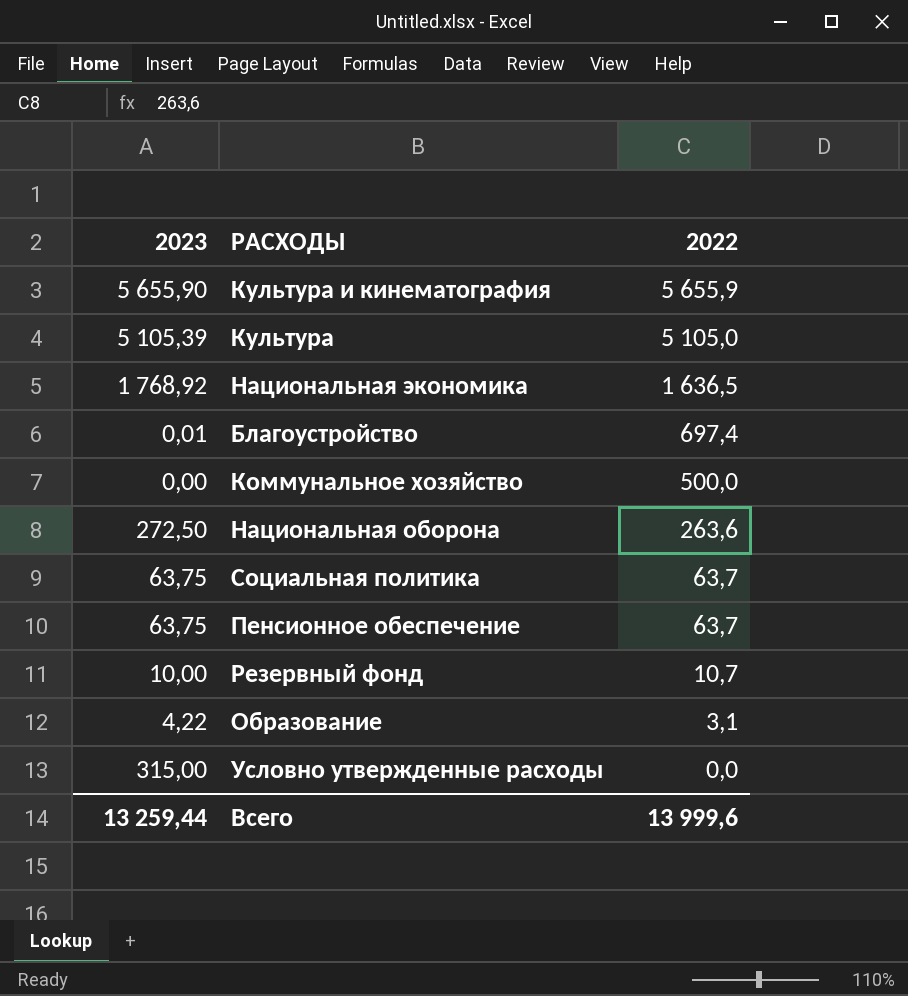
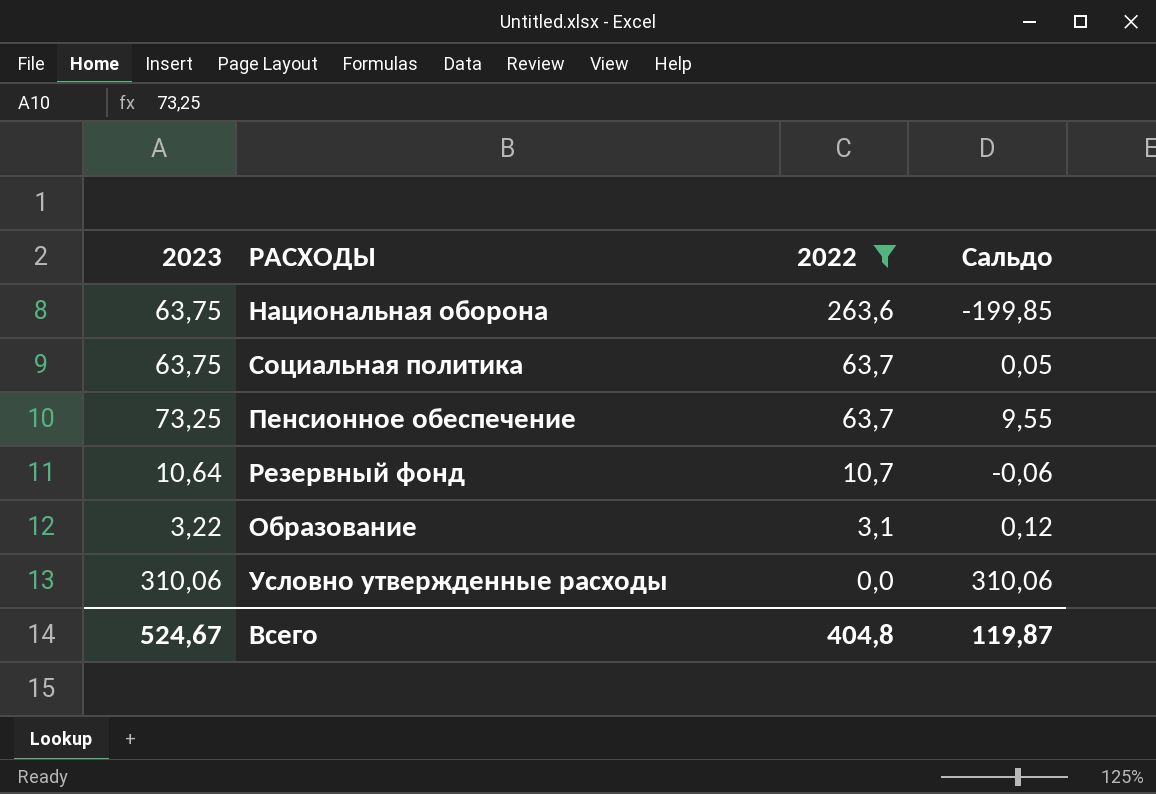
filter: none -> 2022 <= 263,6
column Сальдо | formula: none -> [2023] - [2022]
Национальная оборона | 2023: 272,50 -> 63,75
Пенсионное обеспечение | 2023: 63,75 -> 73,25
Резервный фoнд | 2023: 10,00 -> 10,64
Образование | 2023: 4,22 -> 3,22
Условно утвержденные расходы | 2023: 315,00 -> 310,06
Всего | 2023: 13 259,44 -> 524,67
Всего | 2022: 13 999,6 -> 404,8

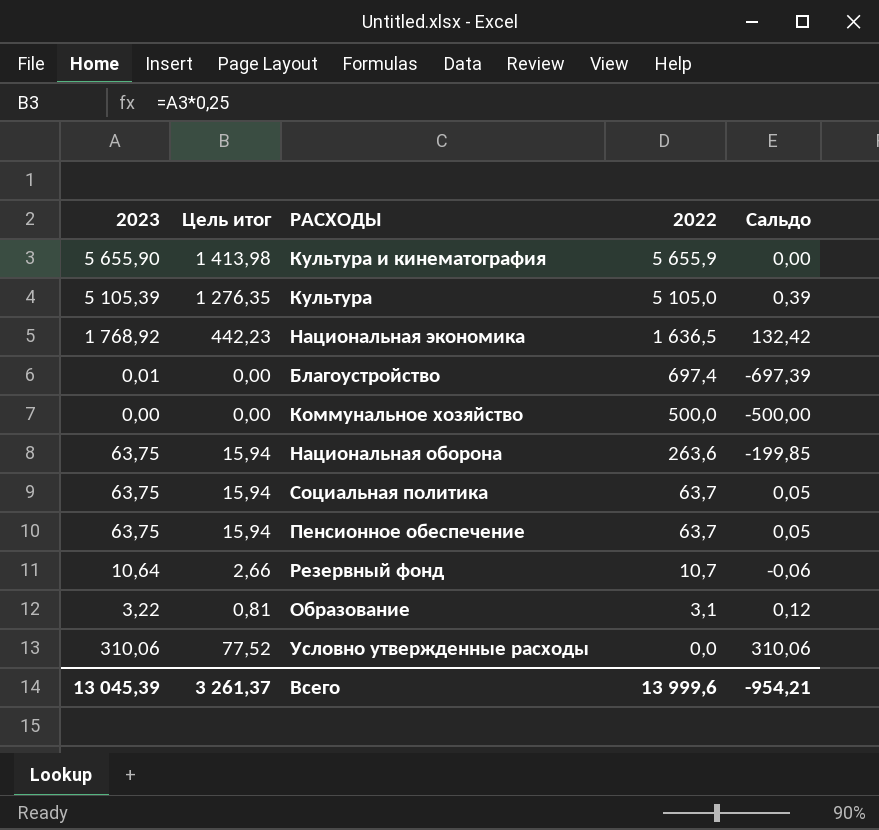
filter: 2022 <= 263,6 -> none
column Цель итог | formula: none -> [2023] * 0,25
Пенсионное обеспечение | 2023: 73,25 -> 63,75
Пенсионное обеспечение | Сальдо: 9,55 -> 0,05
Всего | 2023: 524,67 -> 13 045,39
Всего | 2022: 404,8 -> 13 999,6
Всего | Сальдо: 119,87 -> -954,21

